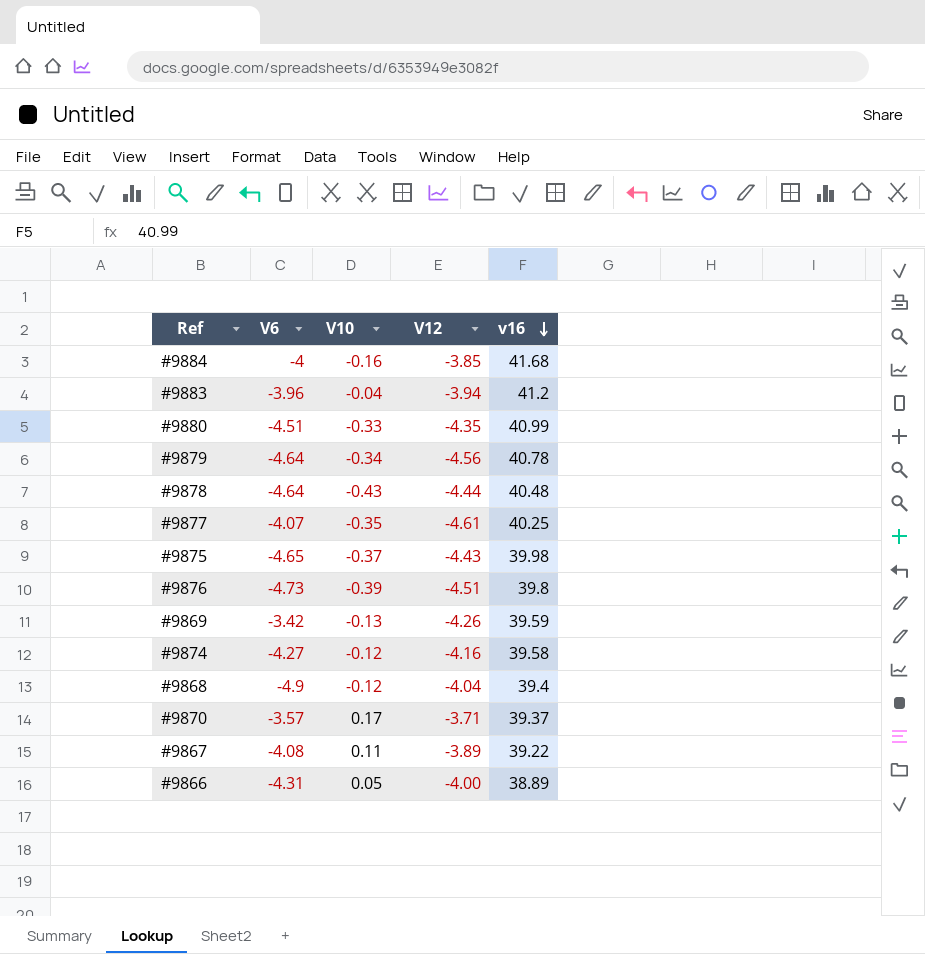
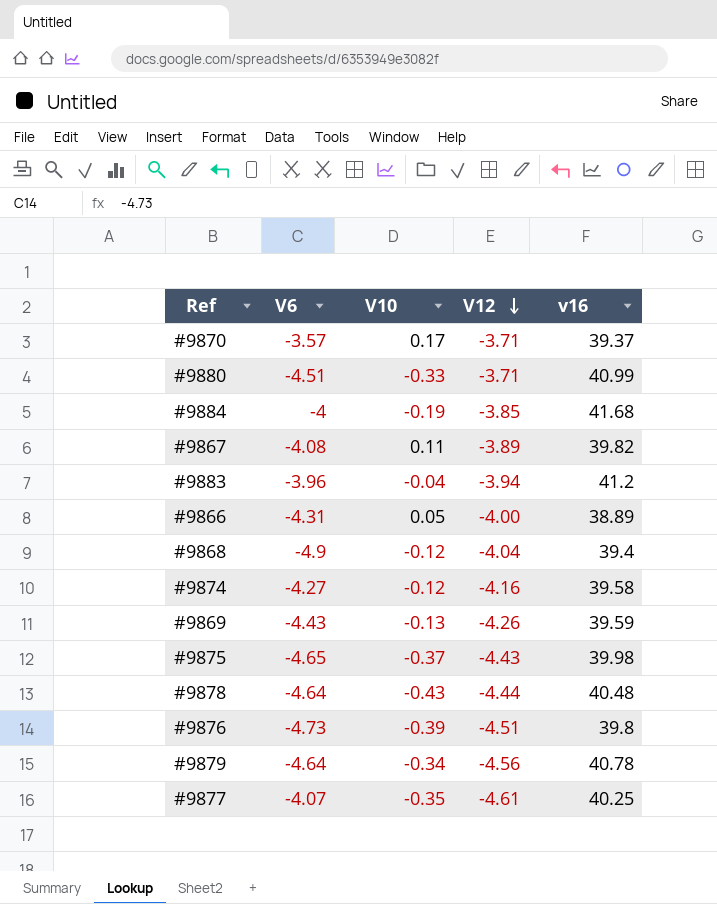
row order: v16 descending -> V12 descending
#9880 | V12: -4.35 -> -3.71
#9884 | V10: -0.16 -> -0.19
#9867 | v16: 39.22 -> 39.82
#9869 | V6: -3.42 -> -4.43

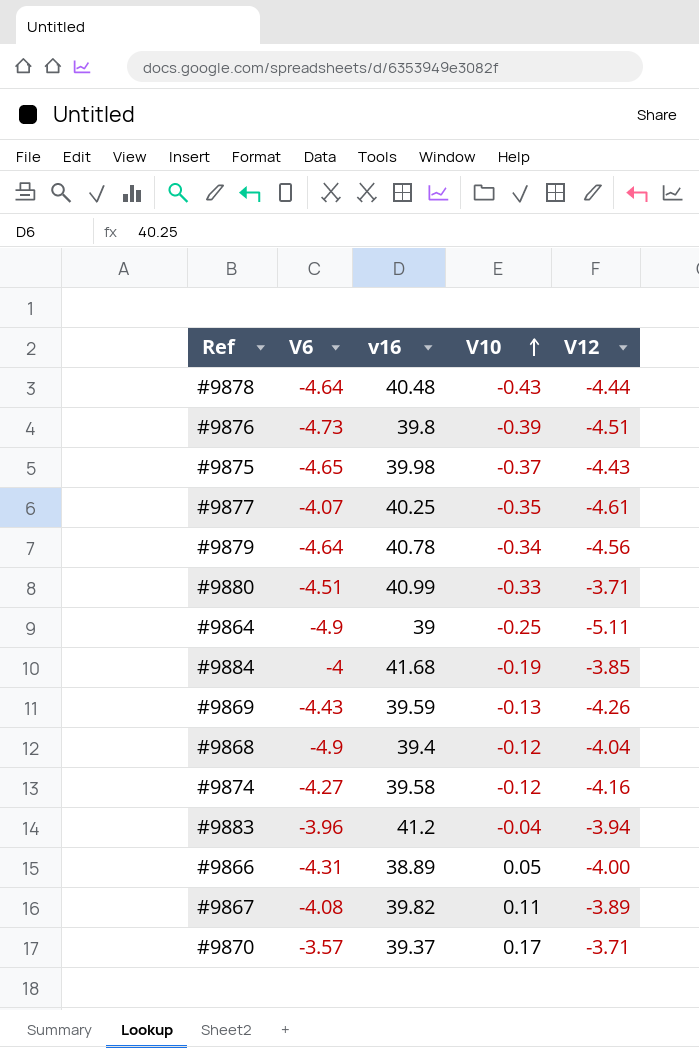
row order: V12 descending -> V10 ascending
column v16 | position: 5 -> 3
row #9864: none -> -4.9 | 39 | -0.25 | -5.11

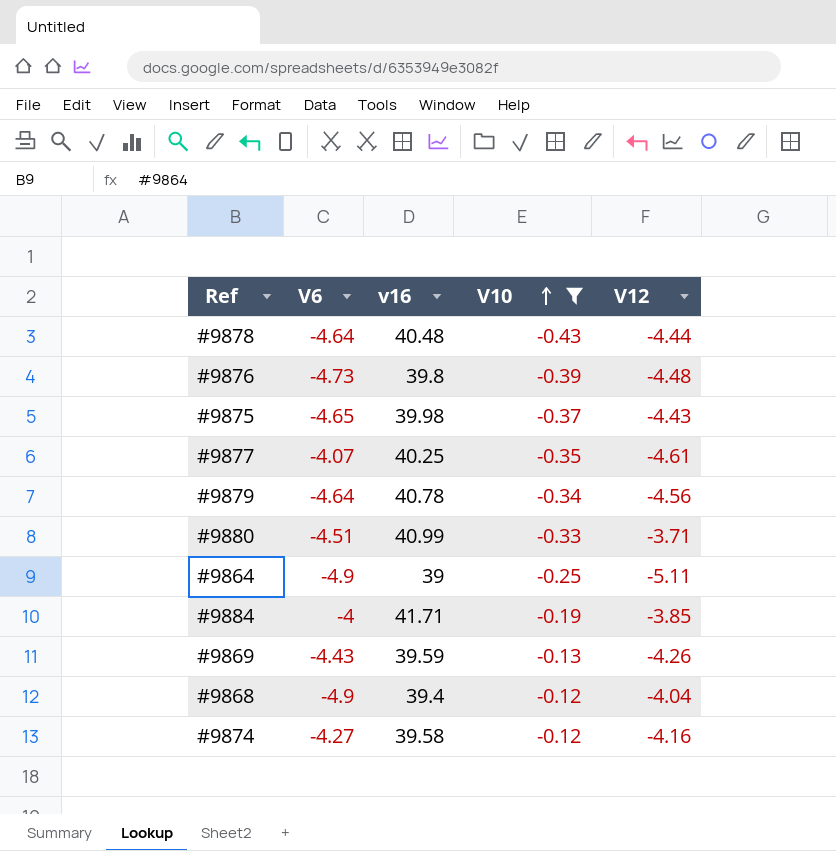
filter: none -> V10 <= -0.12
#9876 | V12: -4.51 -> -4.48
#9884 | v16: 41.68 -> 41.71

